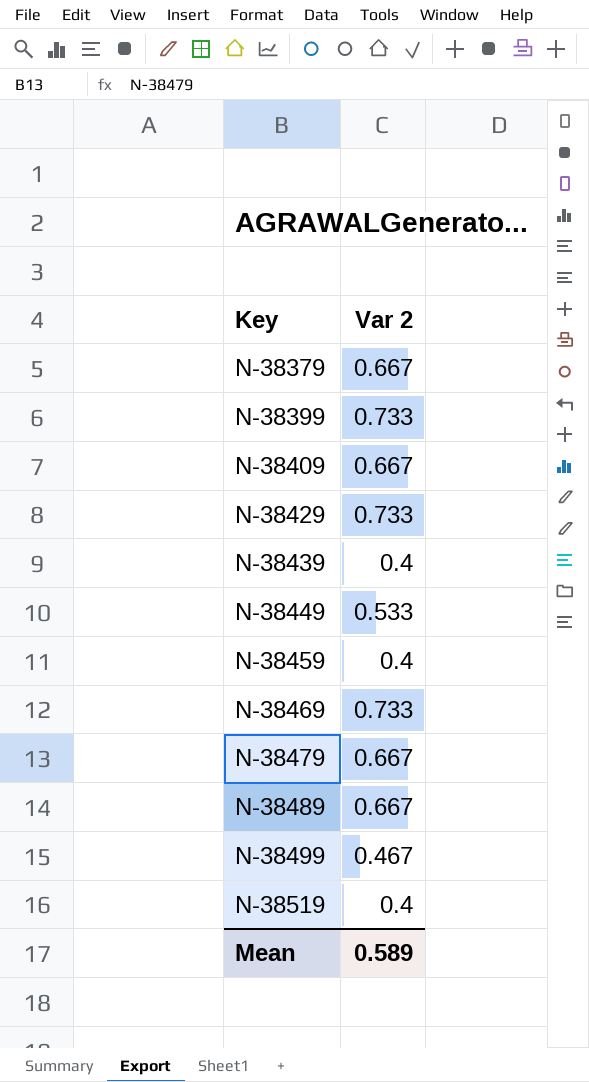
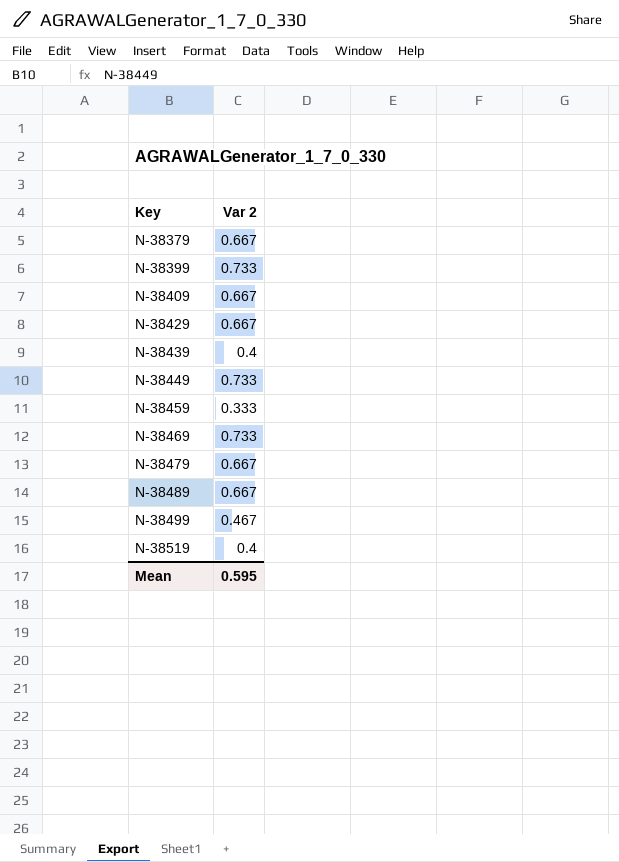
N-38429 | Var 2: 0.733 -> 0.667
N-38449 | Var 2: 0.533 -> 0.733
N-38459 | Var 2: 0.4 -> 0.333
Mean | Var 2: 0.589 -> 0.595

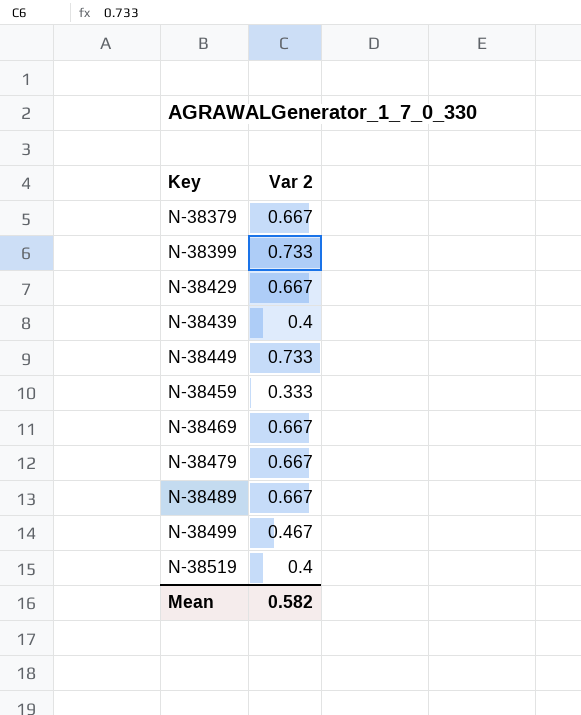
row N-38409: 0.667 -> none
N-38469 | Var 2: 0.733 -> 0.667
Mean | Var 2: 0.595 -> 0.582

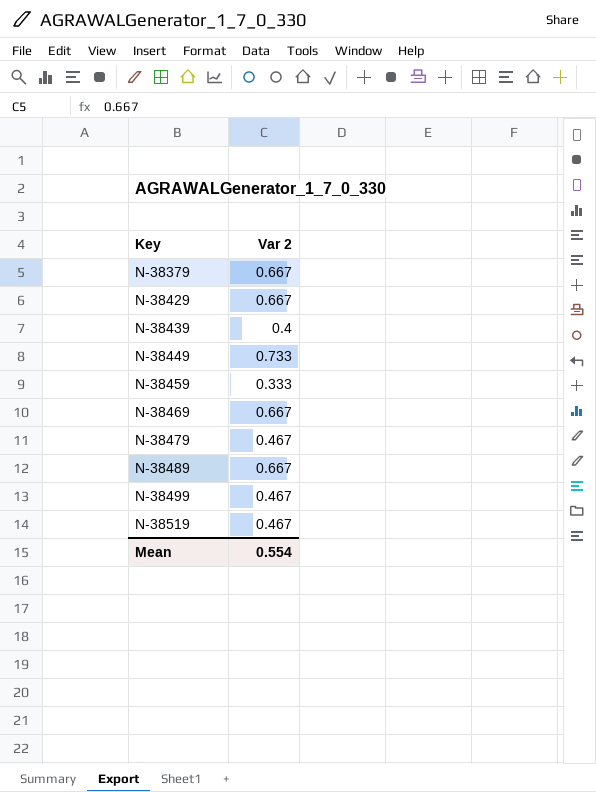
row N-38399: 0.733 -> none
N-38479 | Var 2: 0.667 -> 0.467
N-38519 | Var 2: 0.4 -> 0.467
Mean | Var 2: 0.582 -> 0.554

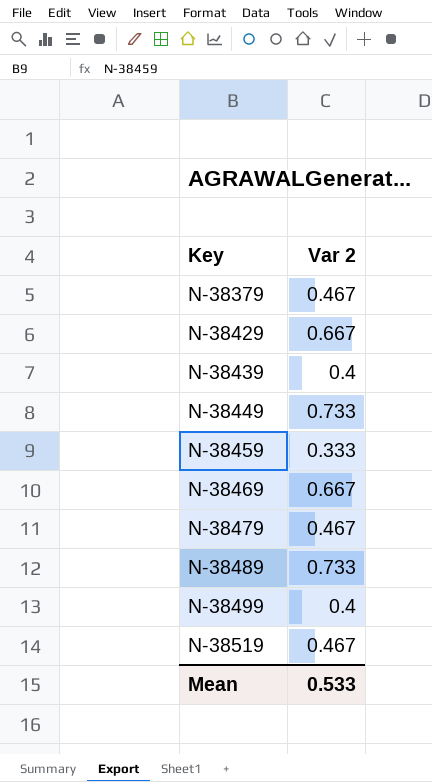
N-38379 | Var 2: 0.667 -> 0.467
N-38489 | Var 2: 0.667 -> 0.733
N-38499 | Var 2: 0.467 -> 0.4
Mean | Var 2: 0.554 -> 0.533

